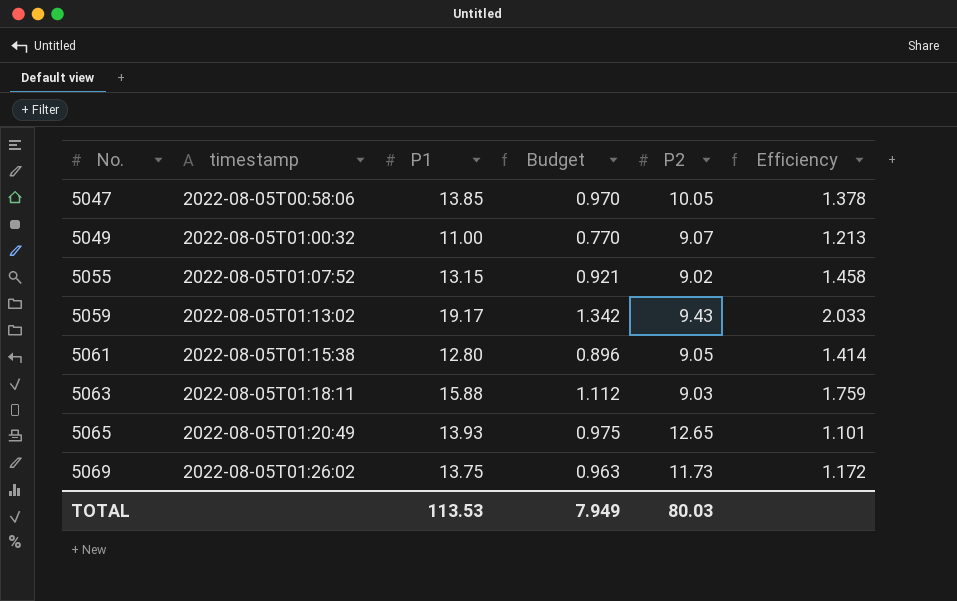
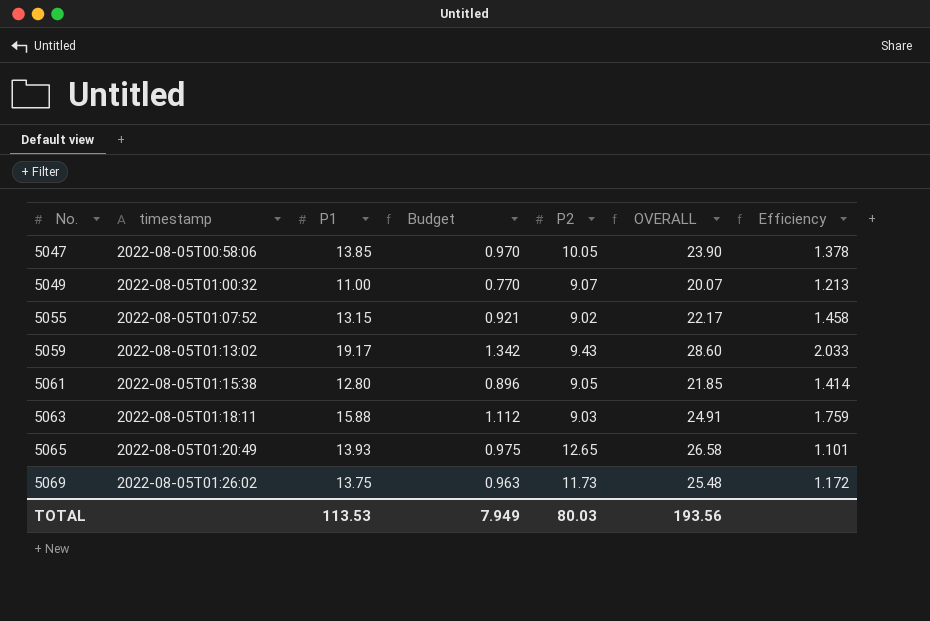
column OVERALL | formula: none -> [P1] + [P2]

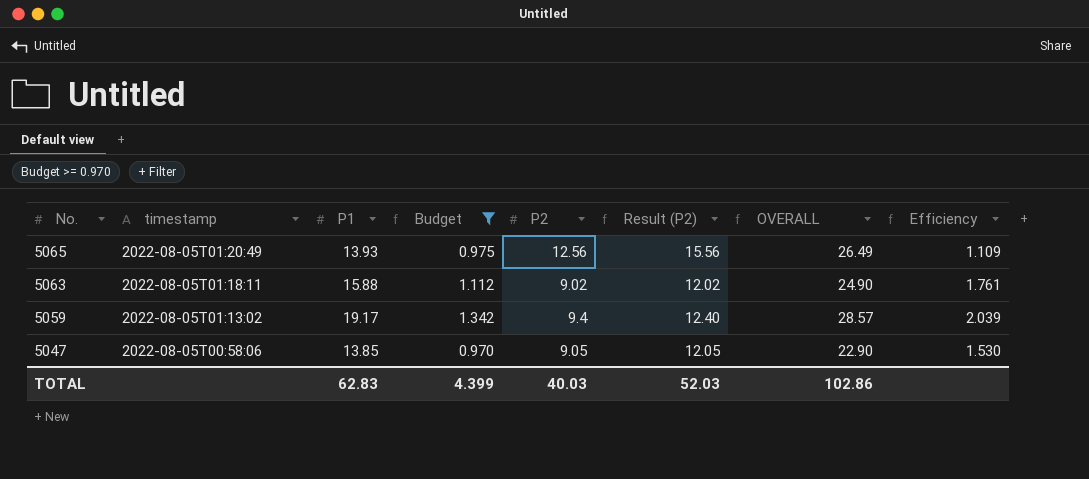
filter: none -> Budget >= 0.970
row order: No. ascending -> No. descending
column Result (P2) | formula: none -> [P2] + 3
5065 | P2: 12.65 -> 12.56
5065 | OVERALL: 26.58 -> 26.49
5065 | Efficiency: 1.101 -> 1.109
5063 | P2: 9.03 -> 9.02
5063 | OVERALL: 24.91 -> 24.90
5063 | Efficiency: 1.759 -> 1.761
5059 | P2: 9.43 -> 9.4
5059 | OVERALL: 28.60 -> 28.57
5059 | Efficiency: 2.033 -> 2.039
5047 | P2: 10.05 -> 9.05
5047 | OVERALL: 23.90 -> 22.90
5047 | Efficiency: 1.378 -> 1.530
TOTAL | P1: 113.53 -> 62.83
TOTAL | Budget: 7.949 -> 4.399
TOTAL | P2: 80.03 -> 40.03
TOTAL | OVERALL: 193.56 -> 102.86

